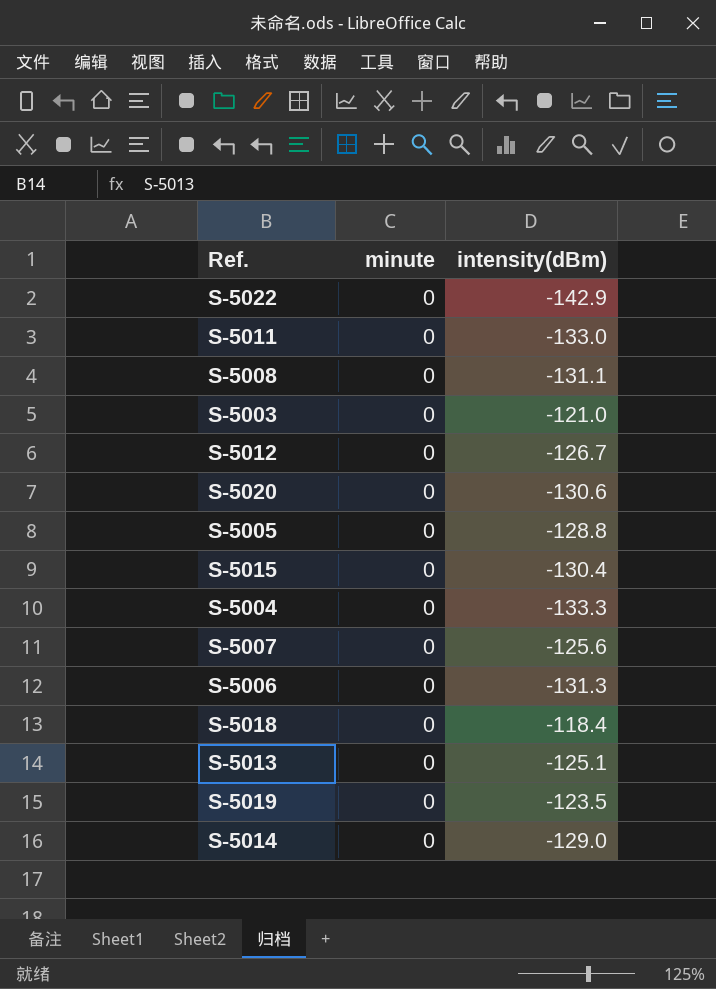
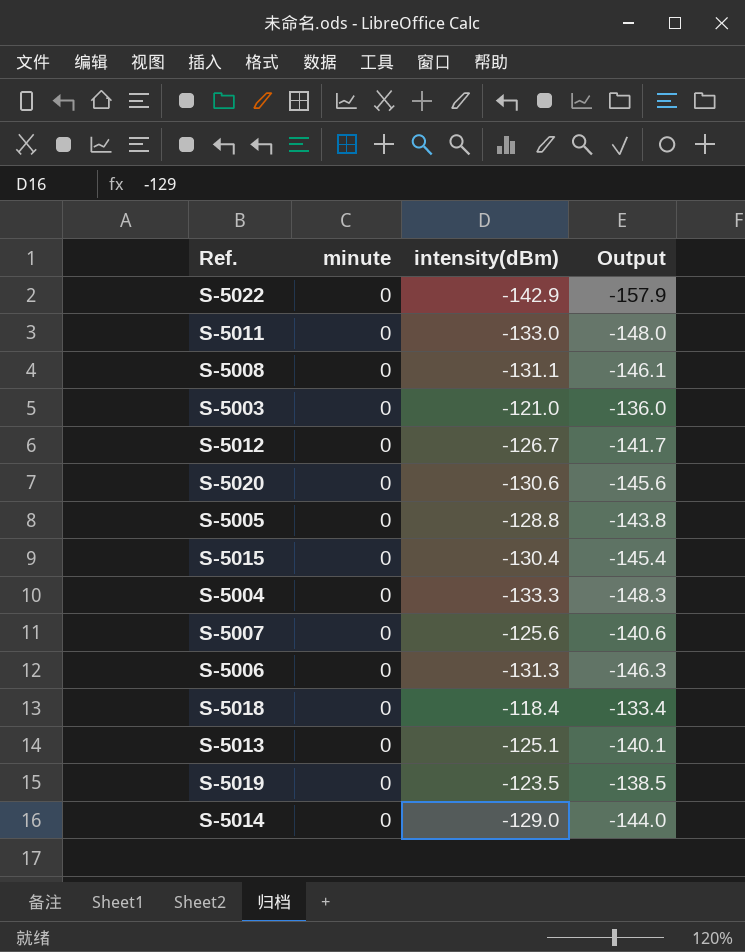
column Output | formula: none -> [intensity(dBm)] - 15

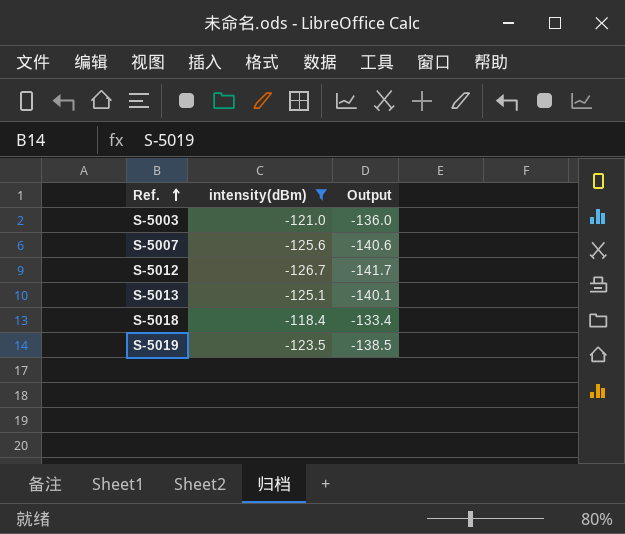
filter: none -> intensity(dBm) >= -126.7
row order: none -> Ref. ascending
column minute | position: 2 -> none

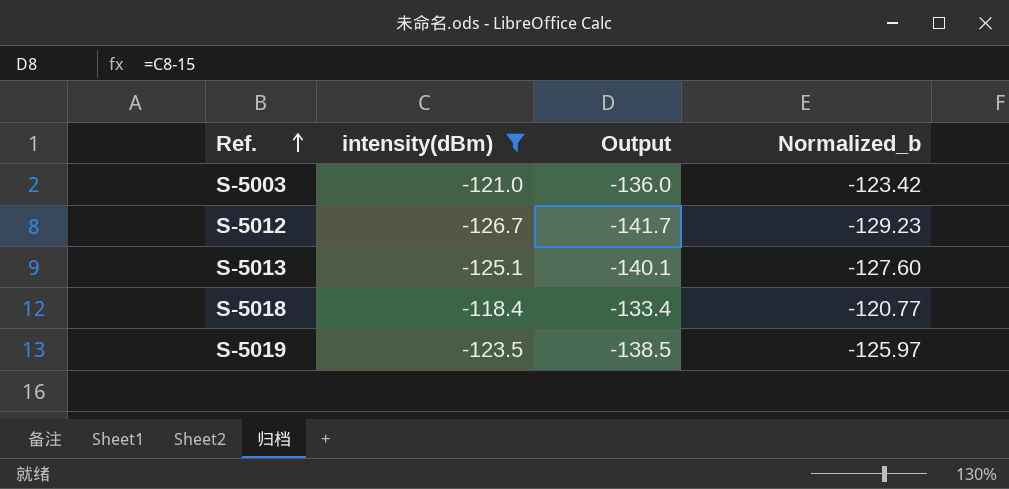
column Normalized_b | formula: none -> [intensity(dBm)] * 1.02
row S-5007: -125.6 | -140.6 -> none

